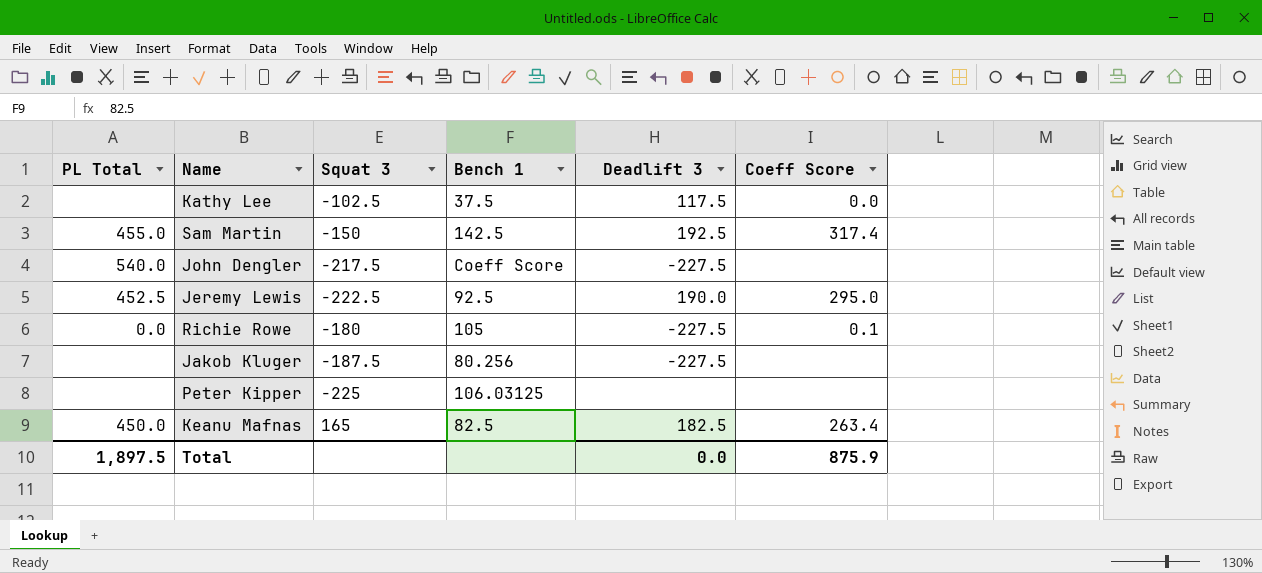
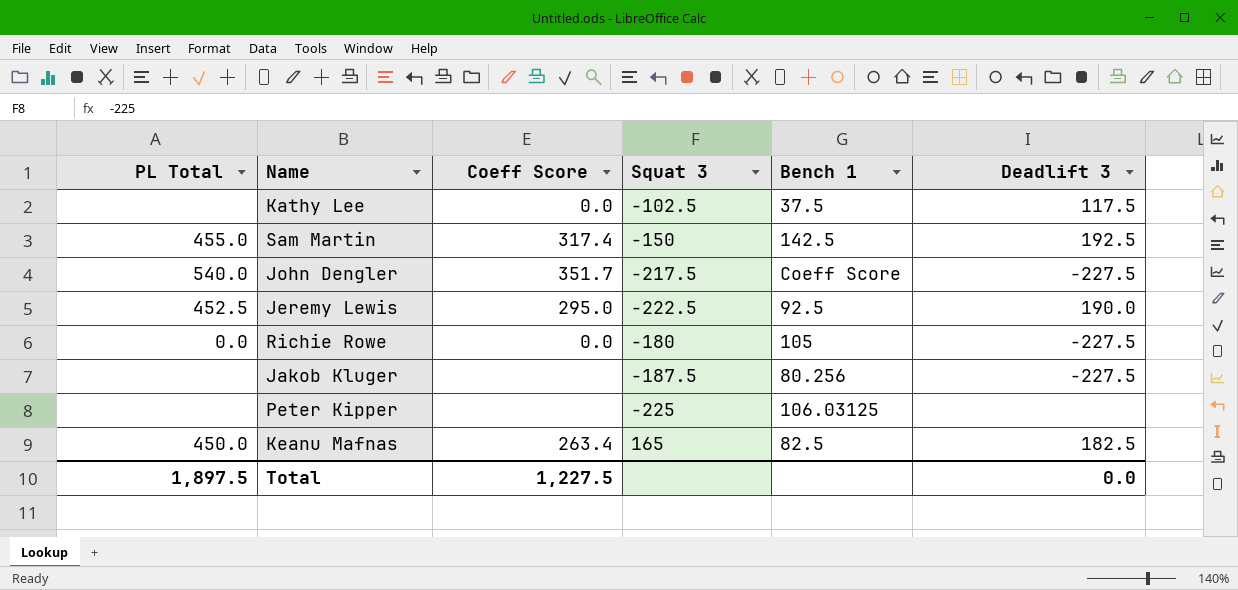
column Coeff Score | position: 6 -> 3
John Dengler | Coeff Score: none -> 351.7
Richie Rowe | Coeff Score: 0.1 -> 0.0
Total | Coeff Score: 875.9 -> 1,227.5

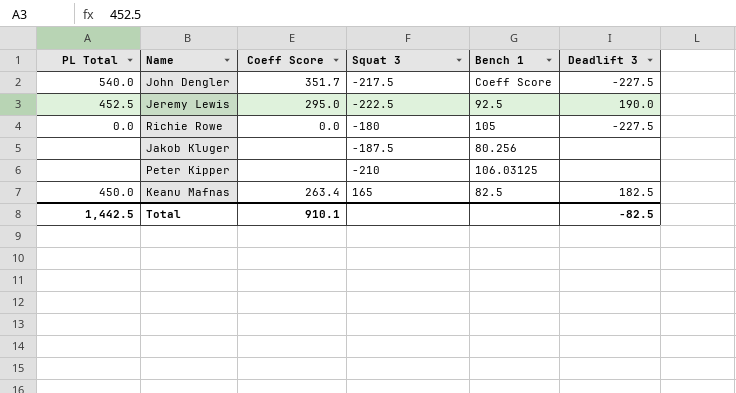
row Kathy Lee: none | 0.0 | -102.5 | 37.5 | 117.5 -> none
row Sam Martin: 455.0 | 317.4 | -150 | 142.5 | 192.5 -> none
Jakob Kluger | Deadlift 3: -227.5 -> none
Peter Kipper | Squat 3: -225 -> -210
Total | PL Total: 1,897.5 -> 1,442.5
Total | Coeff Score: 1,227.5 -> 910.1
Total | Deadlift 3: 0.0 -> -82.5

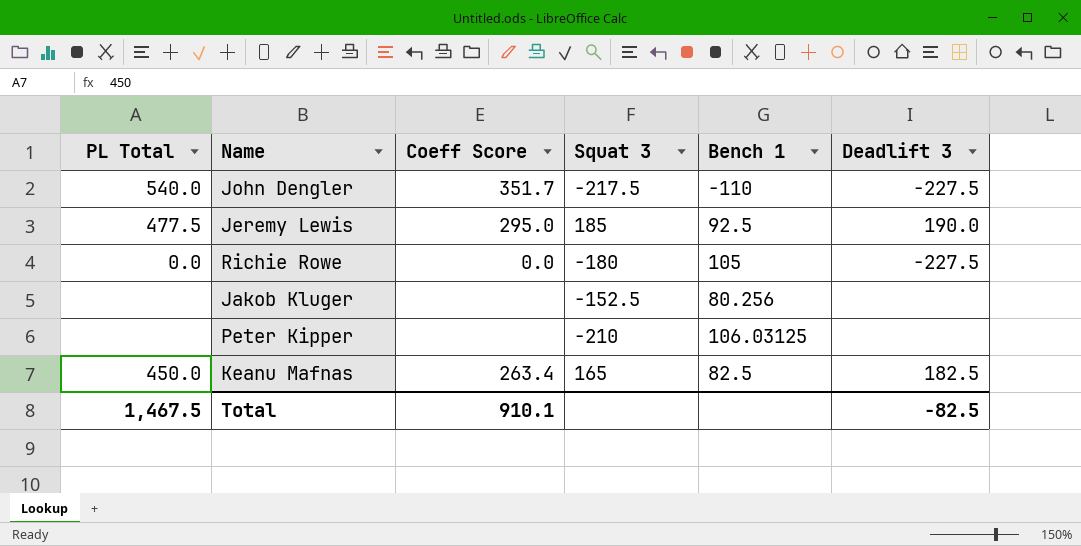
John Dengler | Bench 1: Coeff Score -> -110
Jeremy Lewis | PL Total: 452.5 -> 477.5
Jeremy Lewis | Squat 3: -222.5 -> 185
Jakob Kluger | Squat 3: -187.5 -> -152.5
Total | PL Total: 1,442.5 -> 1,467.5

